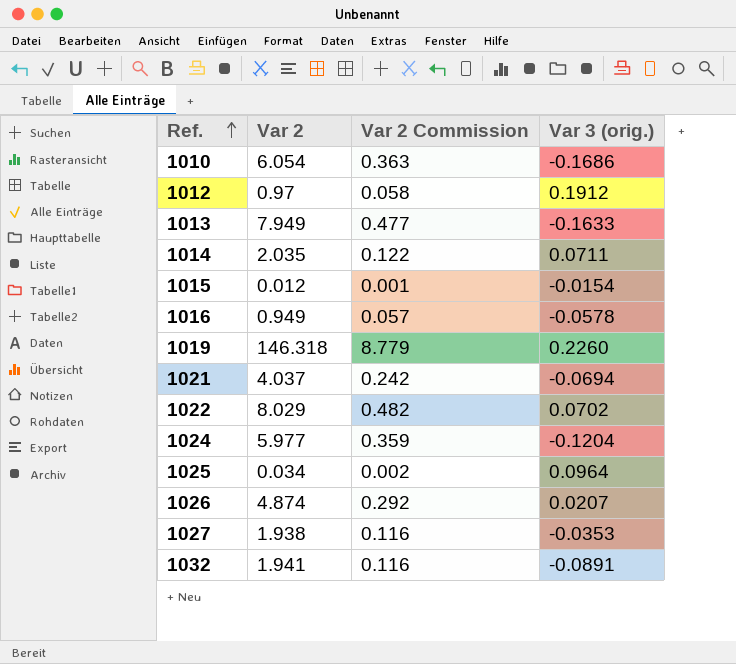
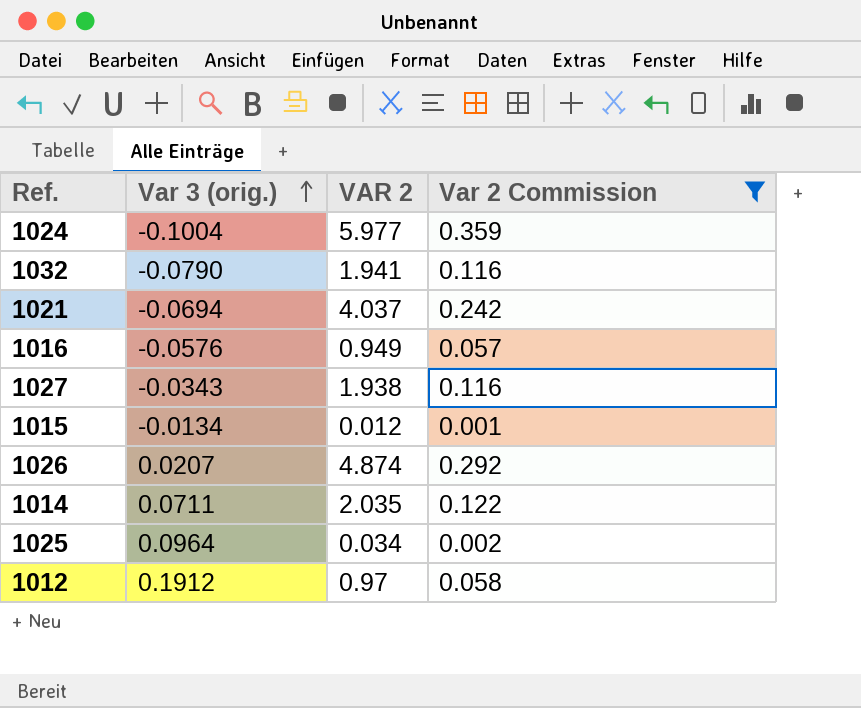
filter: none -> Var 2 Commission <= 0.359
row order: Ref. ascending -> Var 3 (orig.) ascending
column Var 3 (orig.) | position: 4 -> 2
column name: Var 2 -> VAR 2
1024 | Var 3 (orig.): -0.1204 -> -0.1004
1032 | Var 3 (orig.): -0.0891 -> -0.0790
1016 | Var 3 (orig.): -0.0578 -> -0.0576
1027 | Var 3 (orig.): -0.0353 -> -0.0343
1015 | Var 3 (orig.): -0.0154 -> -0.0134

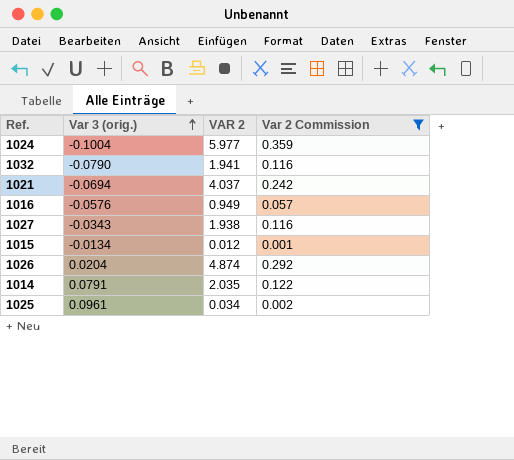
row 1012: 0.1912 | 0.97 | 0.058 -> none
1026 | Var 3 (orig.): 0.0207 -> 0.0204
1014 | Var 3 (orig.): 0.0711 -> 0.0791
1025 | Var 3 (orig.): 0.0964 -> 0.0961

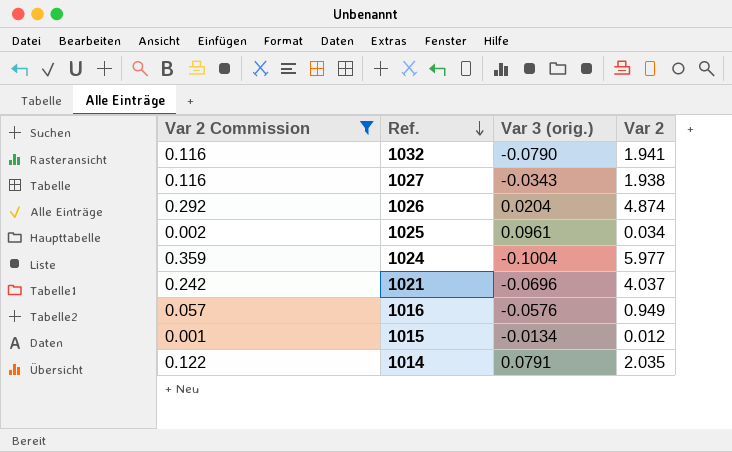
row order: Var 3 (orig.) ascending -> Ref. descending
column Var 2 Commission | position: 4 -> 1
column name: VAR 2 -> Var 2
1021 | Var 3 (orig.): -0.0694 -> -0.0696

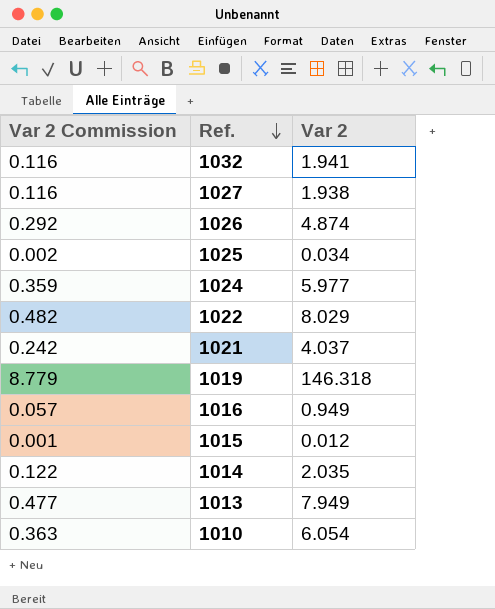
filter: Var 2 Commission <= 0.359 -> none
column Var 3 (orig.) | position: 3 -> none

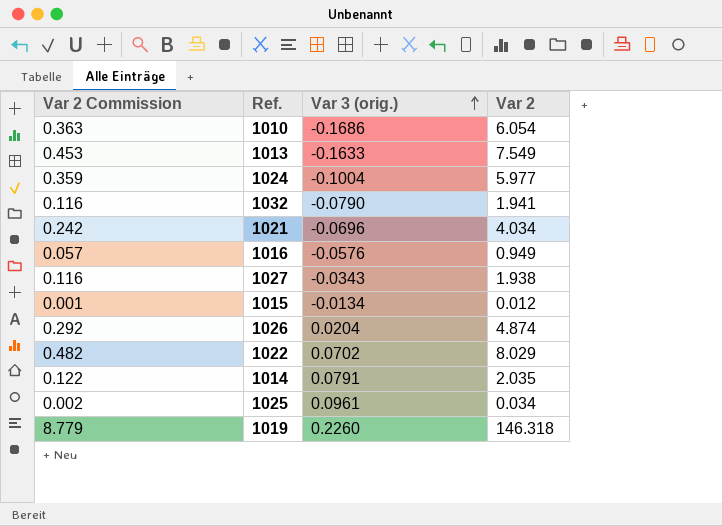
row order: Ref. descending -> Var 3 (orig.) ascending
column Var 3 (orig.) | position: none -> 3
1013 | Var 2 Commission: 0.477 -> 0.453
1013 | Var 2: 7.949 -> 7.549
1021 | Var 2: 4.037 -> 4.034

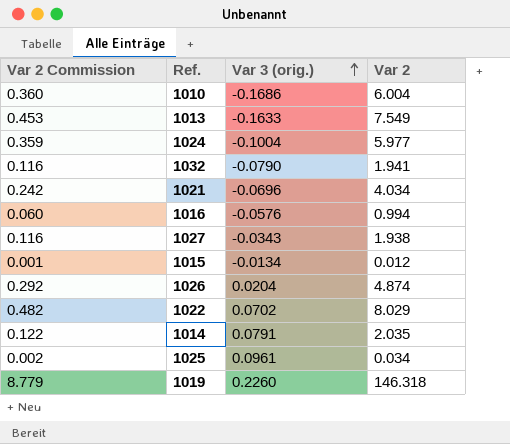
1010 | Var 2 Commission: 0.363 -> 0.360
1010 | Var 2: 6.054 -> 6.004
1016 | Var 2 Commission: 0.057 -> 0.060
1016 | Var 2: 0.949 -> 0.994

